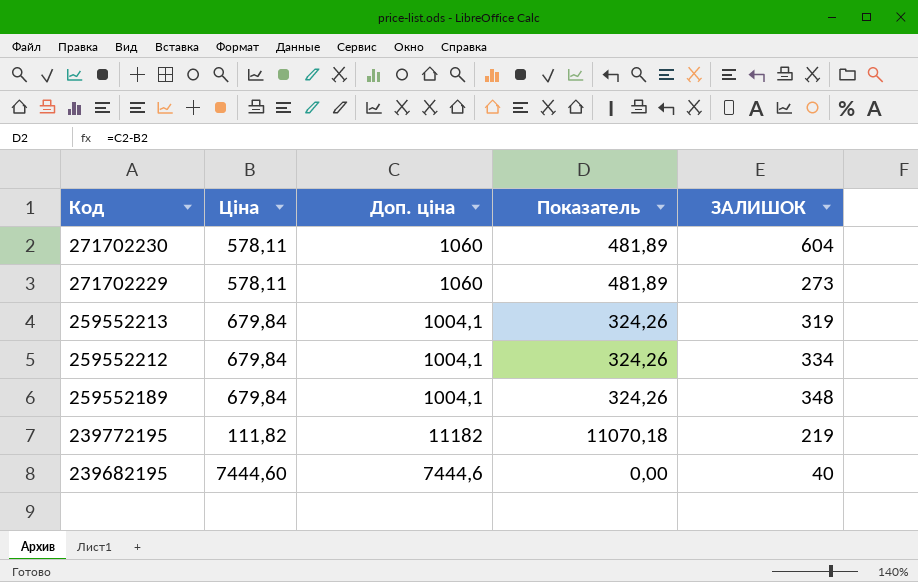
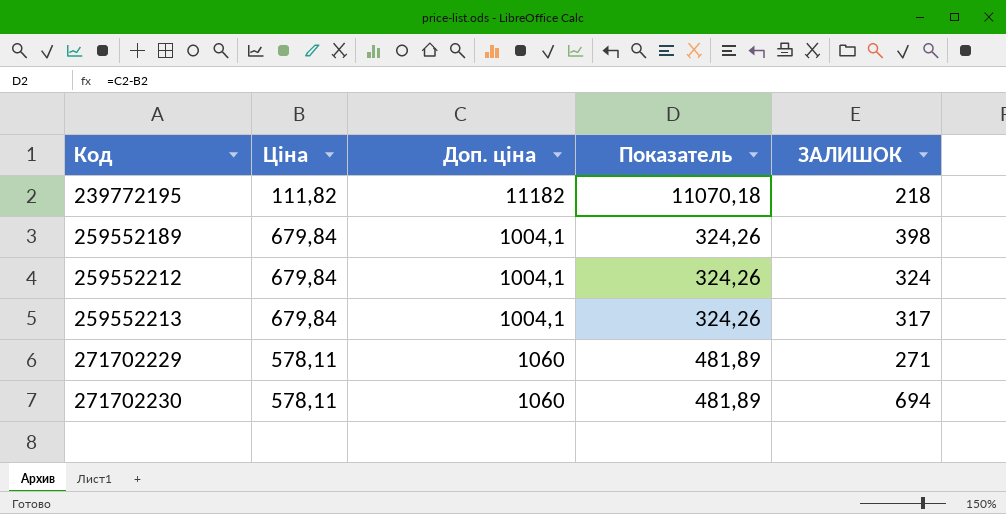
row order: Код descending -> Код ascending
row 239682195: 7444,60 | 7444,6 | 0,00 | 40 -> none
239772195 | ЗАЛИШОК: 219 -> 218
259552189 | ЗАЛИШОК: 348 -> 398
259552212 | ЗАЛИШОК: 334 -> 324
259552213 | ЗАЛИШОК: 319 -> 317
271702229 | ЗАЛИШОК: 273 -> 271
271702230 | ЗАЛИШОК: 604 -> 694

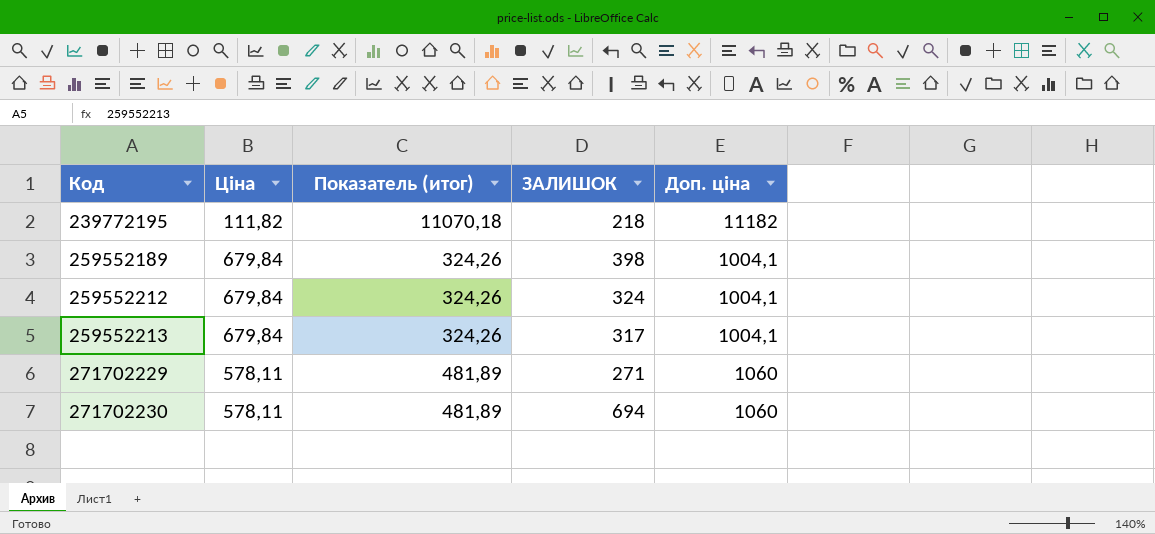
column name: Показатель -> Показатель (итог)
column Доп. ціна | position: 3 -> 5

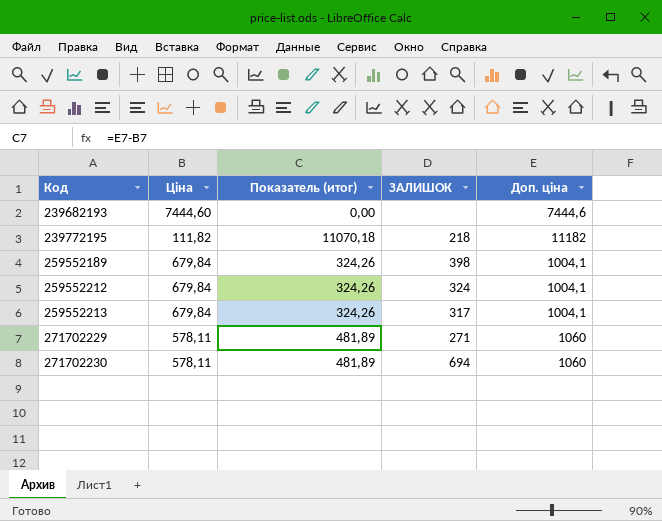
row 239682193: none -> 7444,60 | 0,00 | none | 7444,6

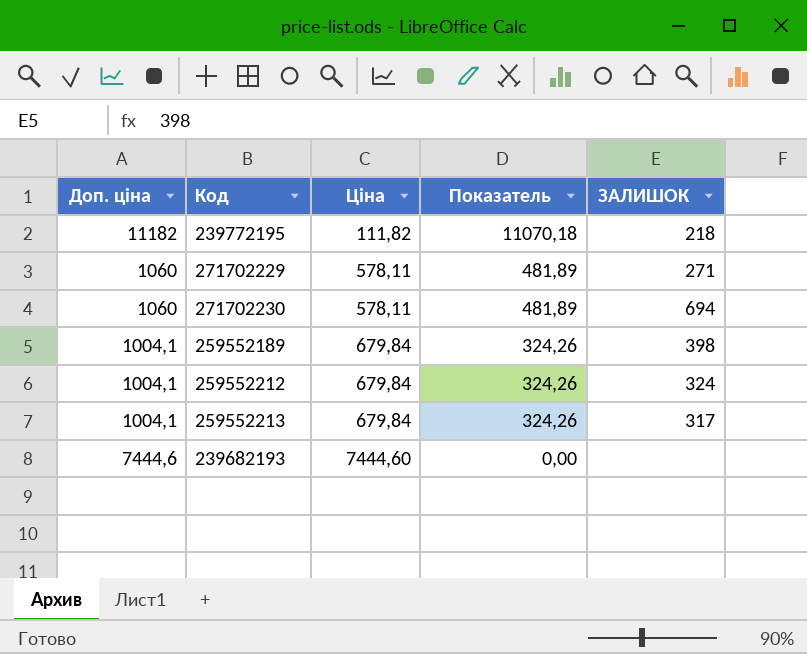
row order: Код ascending -> Ціна ascending
column Доп. ціна | position: 5 -> 1
column name: Показатель (итог) -> Показатель

